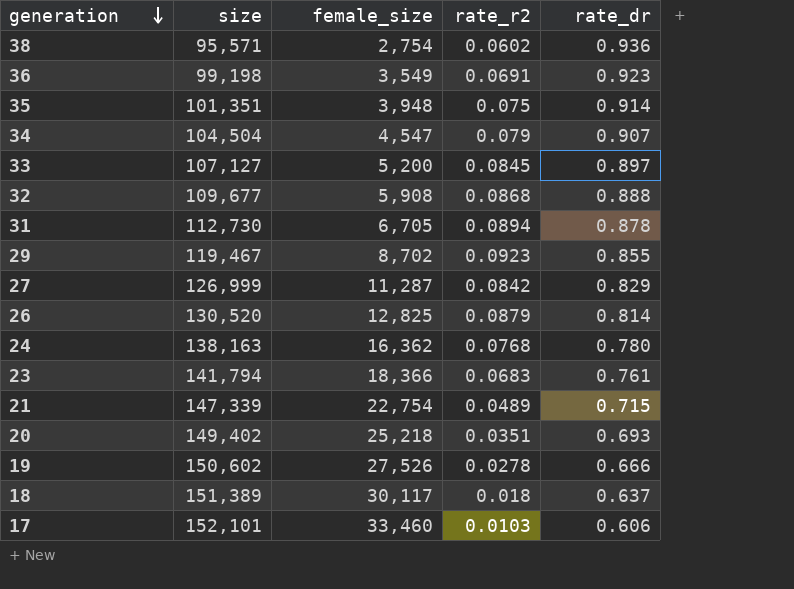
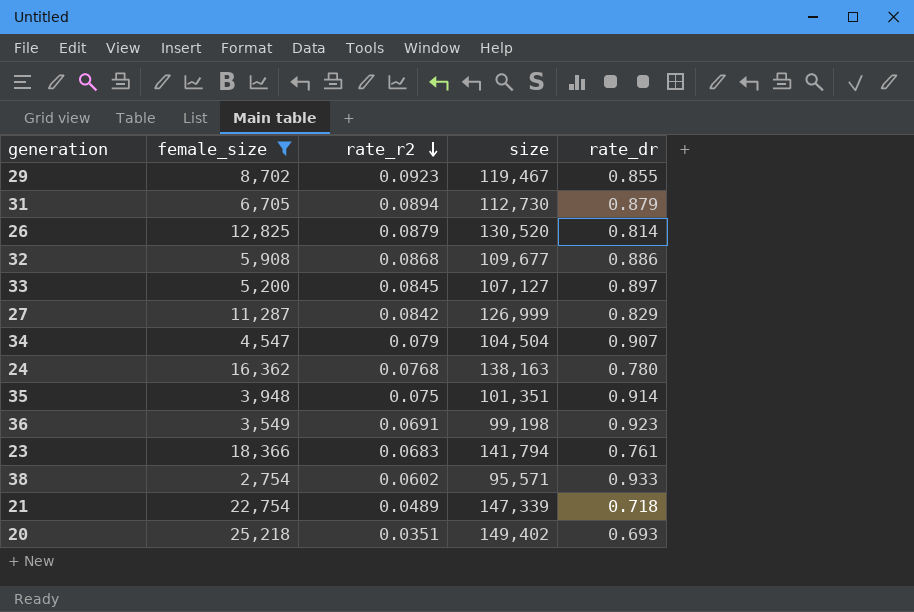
filter: none -> female_size <= 25,218
row order: generation descending -> rate_r2 descending
column size | position: 2 -> 4
31 | rate_dr: 0.878 -> 0.879
32 | rate_dr: 0.888 -> 0.886
38 | rate_dr: 0.936 -> 0.933
21 | rate_dr: 0.715 -> 0.718

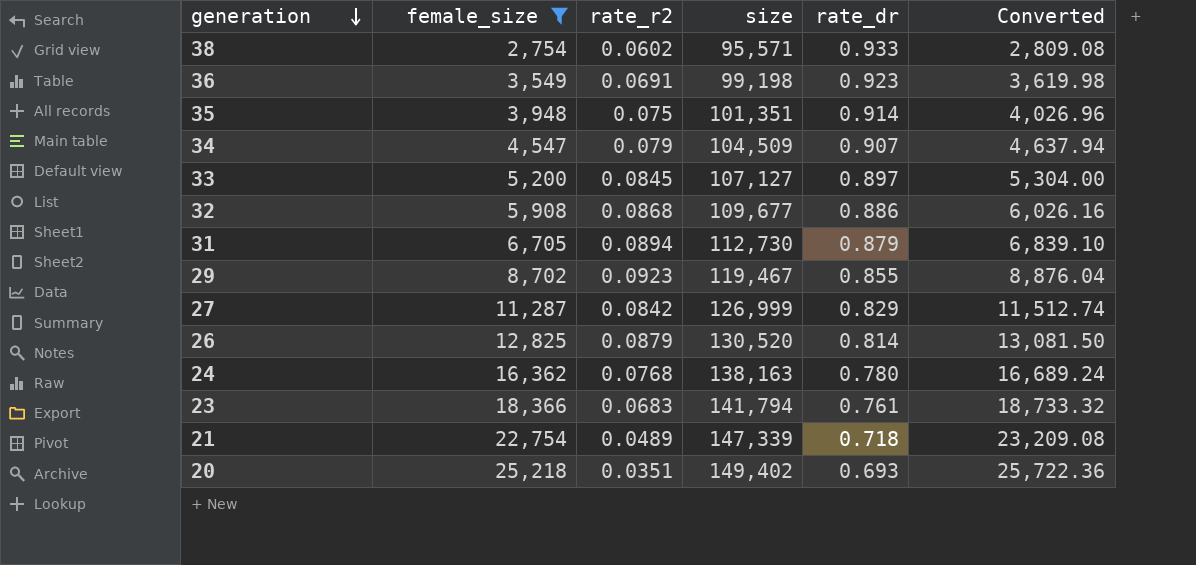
row order: rate_r2 descending -> generation descending
column Converted | formula: none -> [female_size] * 1.02
34 | size: 104,504 -> 104,509

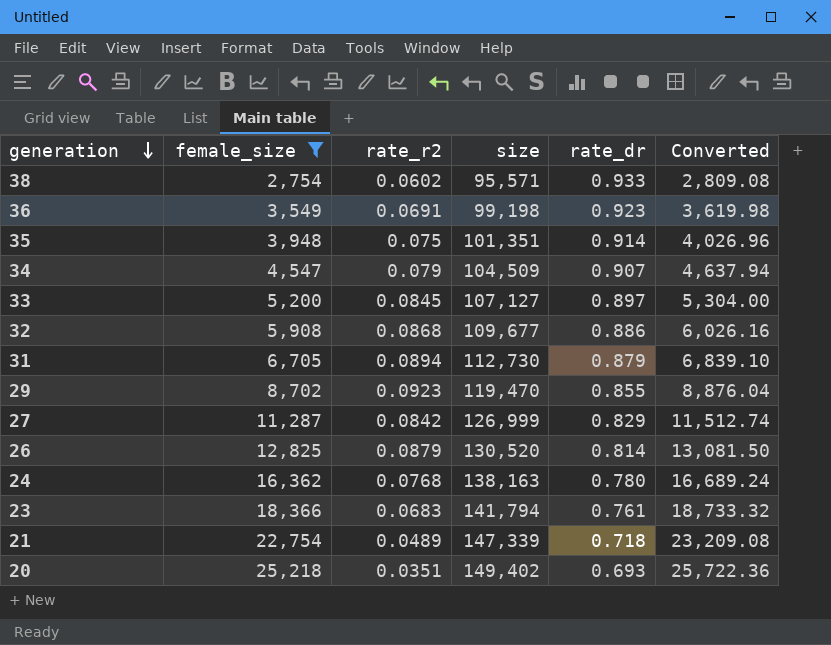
29 | size: 119,467 -> 119,470

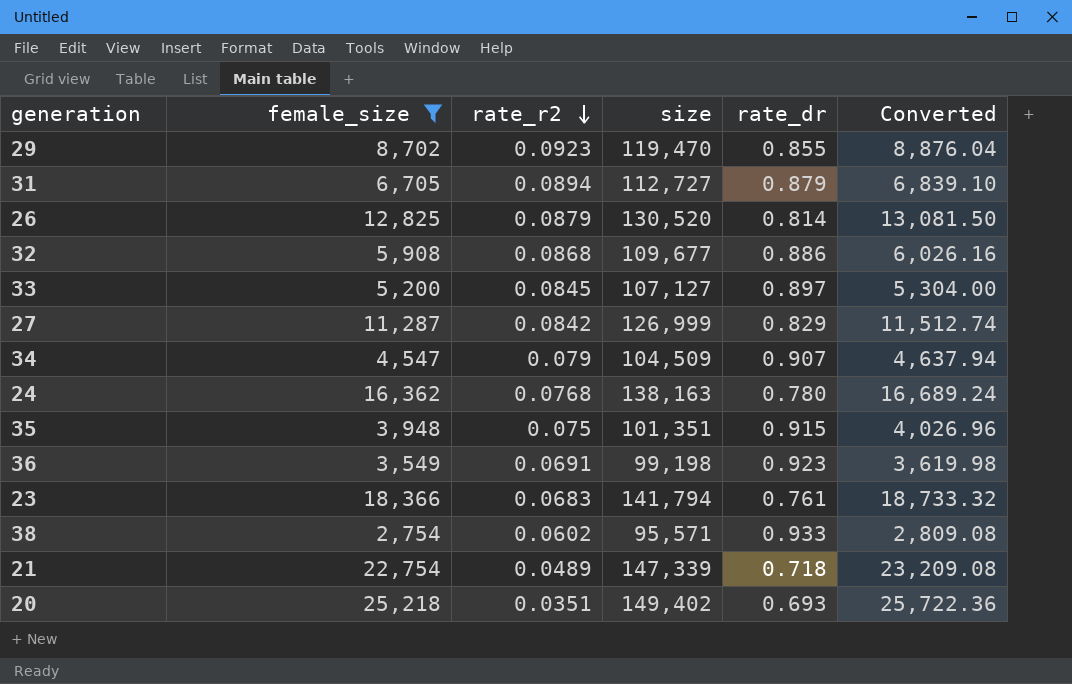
row order: generation descending -> rate_r2 descending
31 | size: 112,730 -> 112,727
35 | rate_dr: 0.914 -> 0.915

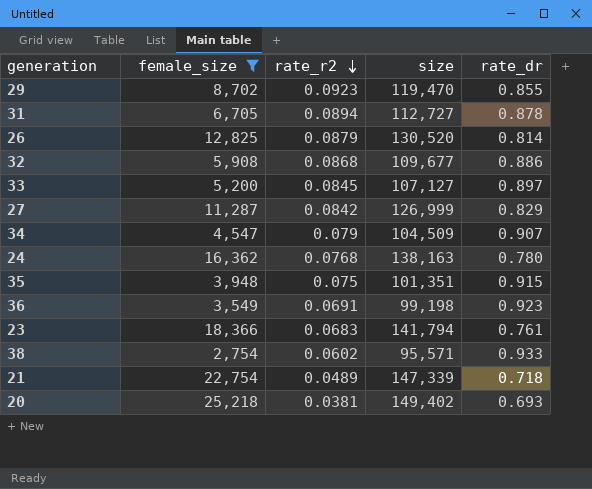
column Converted | formula: [female_size] * 1.02 -> none
31 | rate_dr: 0.879 -> 0.878
20 | rate_r2: 0.0351 -> 0.0381

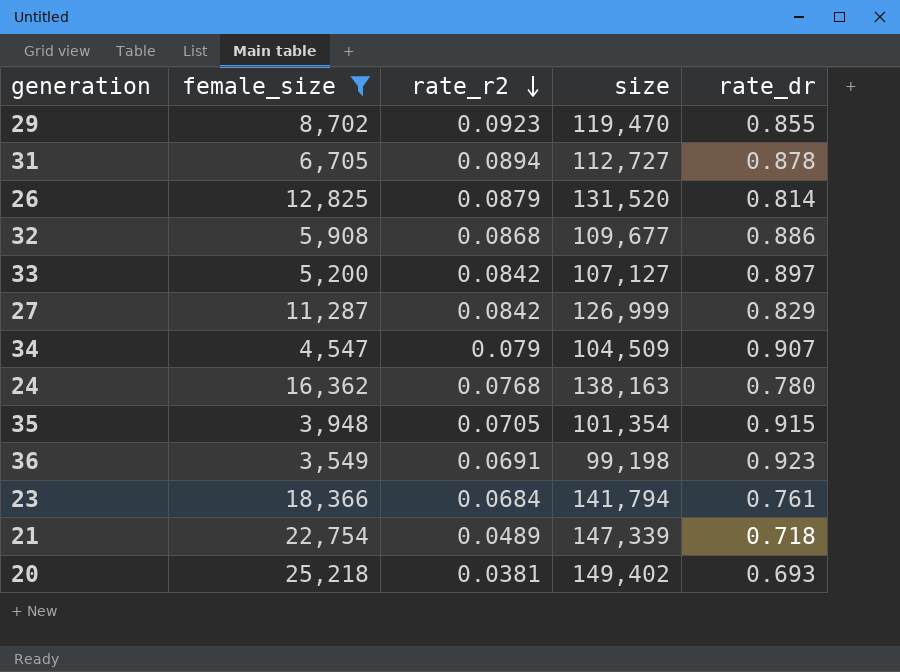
row 38: 2,754 | 0.0602 | 95,571 | 0.933 -> none
26 | size: 130,520 -> 131,520
33 | rate_r2: 0.0845 -> 0.0842
35 | rate_r2: 0.075 -> 0.0705
35 | size: 101,351 -> 101,354
23 | rate_r2: 0.0683 -> 0.0684

